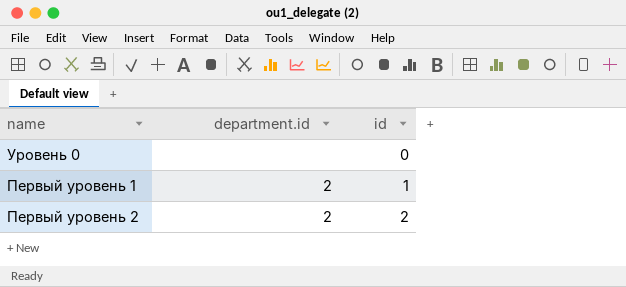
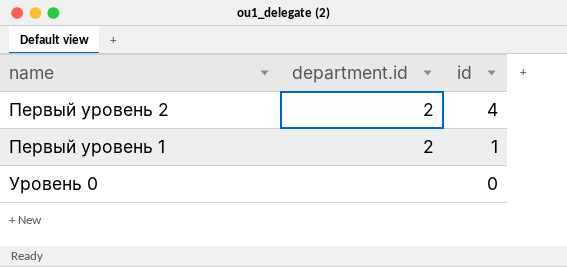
row order: id ascending -> id descending
Первый уровень 2 | id: 2 -> 4

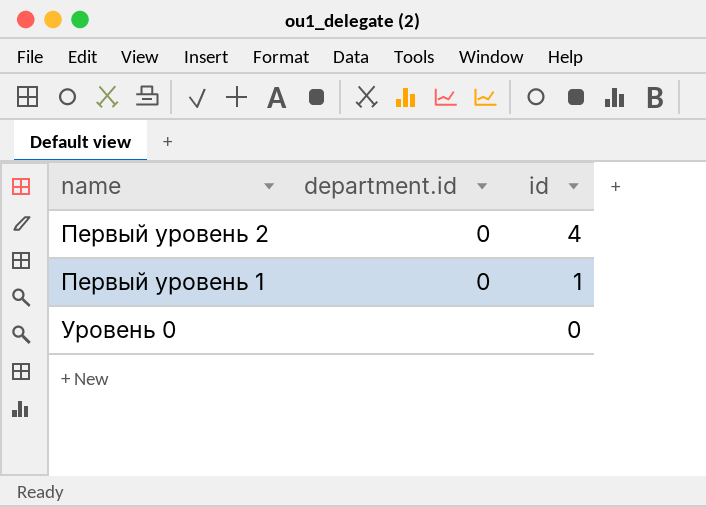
Первый уровень 2 | department.id: 2 -> 0
Первый уровень 1 | department.id: 2 -> 0

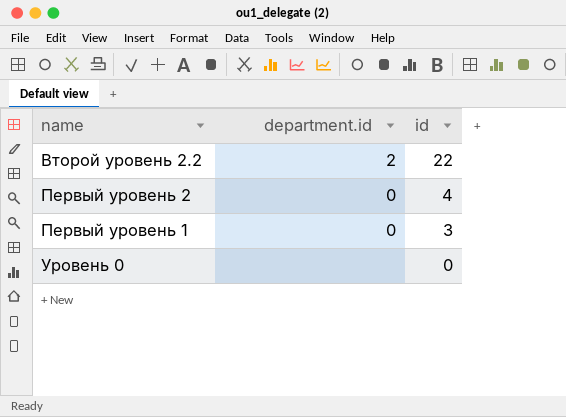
row Второй уровень 2.2: none -> 2 | 22
Первый уровень 1 | id: 1 -> 3

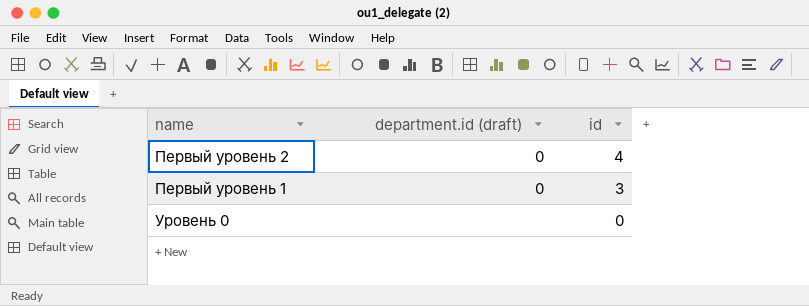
column name: department.id -> department.id (draft)
row Второй уровень 2.2: 2 | 22 -> none

